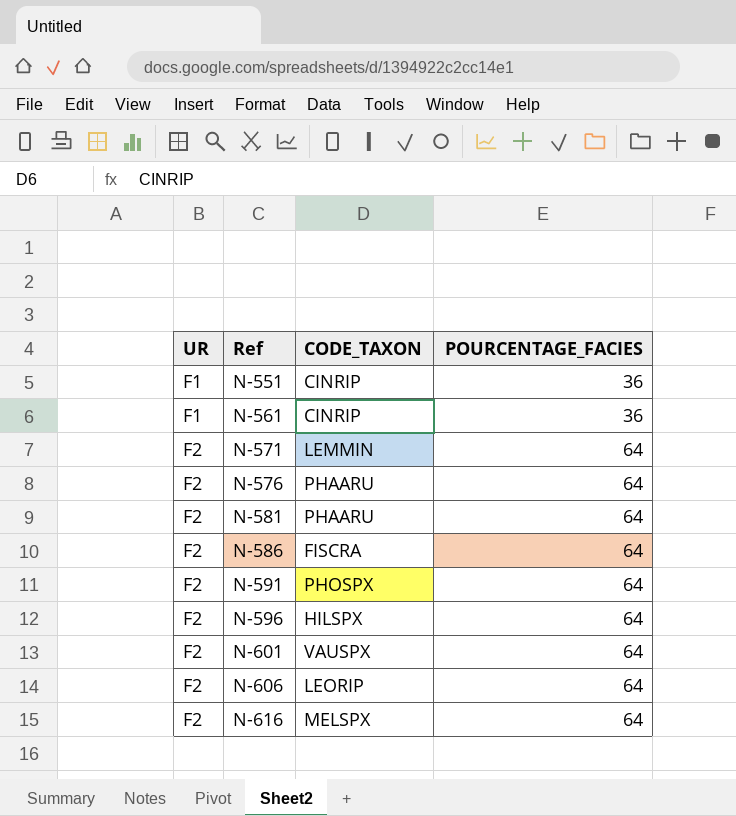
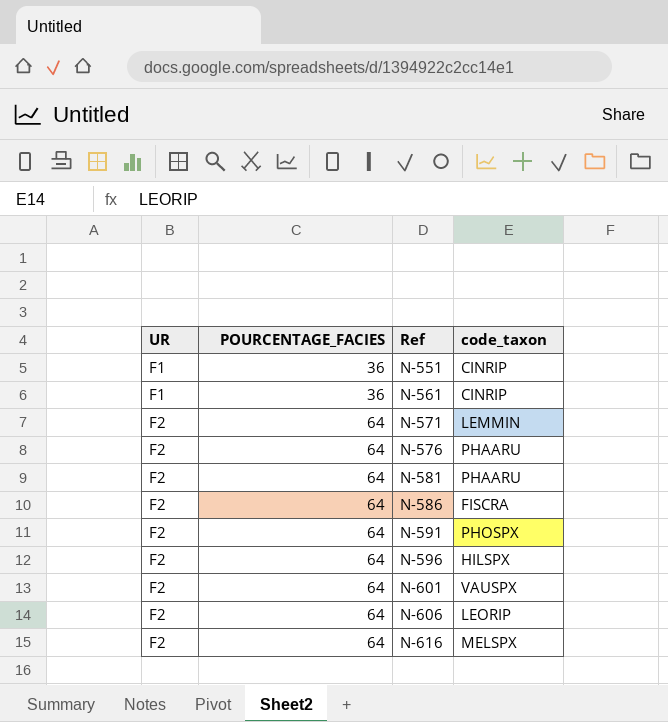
column POURCENTAGE_FACIES | position: 4 -> 2
column name: CODE_TAXON -> code_taxon

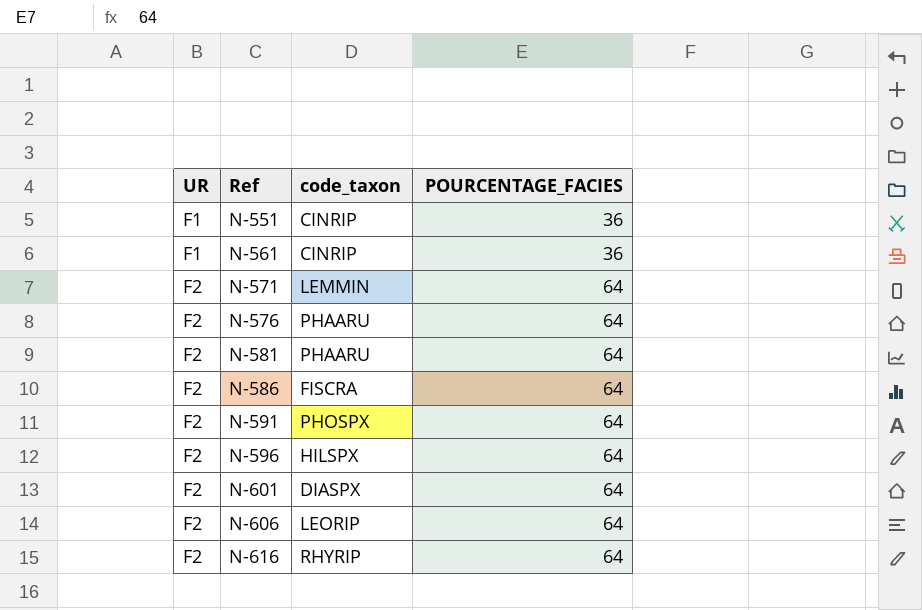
column POURCENTAGE_FACIES | position: 2 -> 4
N-601 | code_taxon: VAUSPX -> DIASPX
N-616 | code_taxon: MELSPX -> RHYRIP

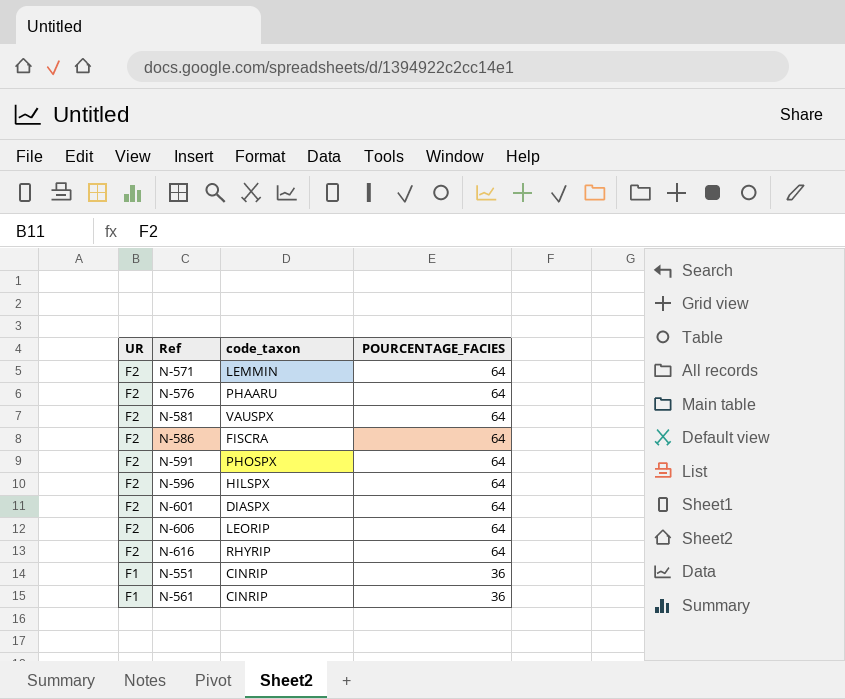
row order: UR ascending -> UR descending
N-581 | code_taxon: PHAARU -> VAUSPX

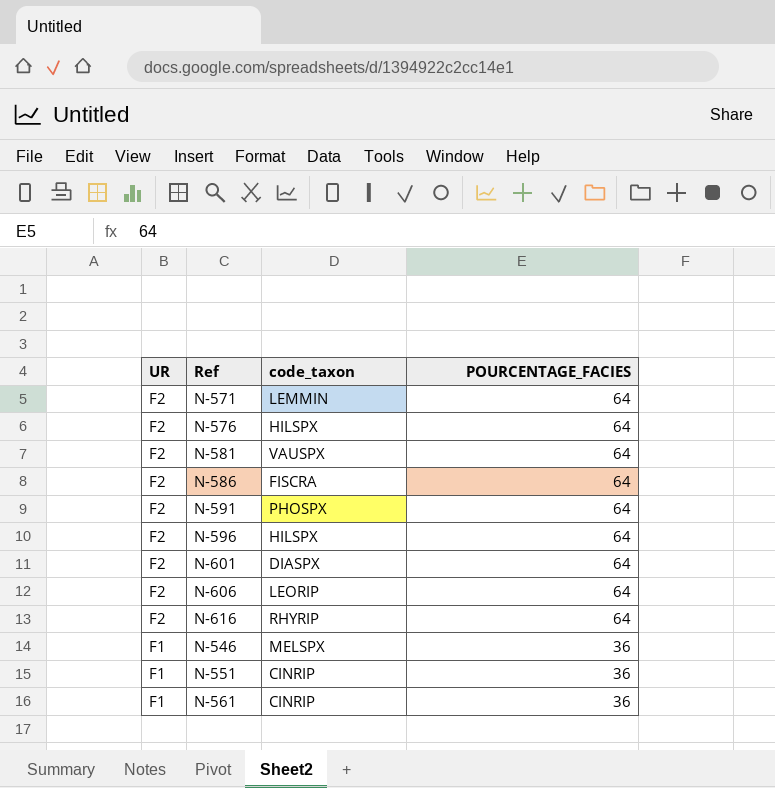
N-576 | code_taxon: PHAARU -> HILSPX
row N-546: none -> F1 | MELSPX | 36

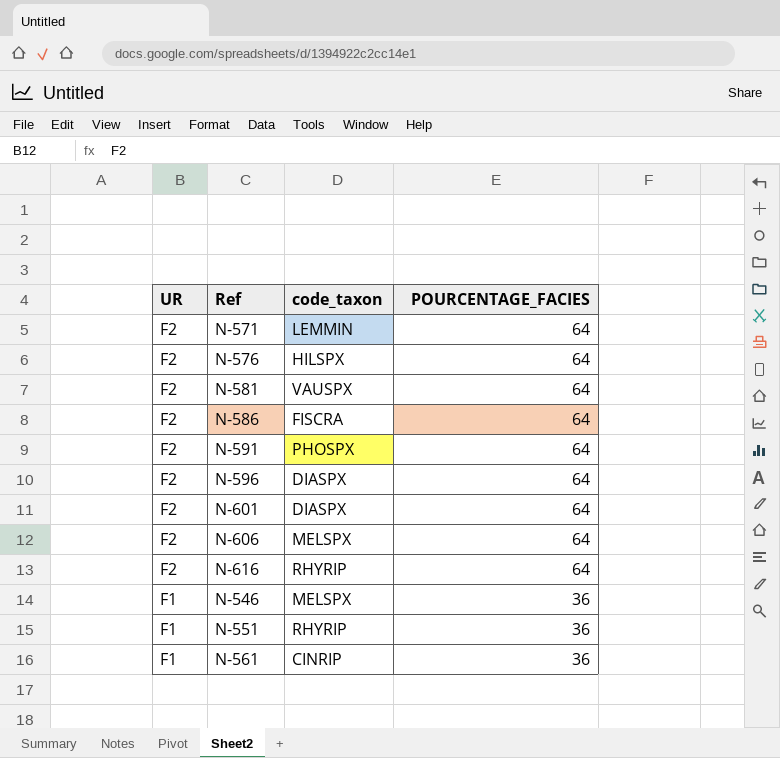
N-596 | code_taxon: HILSPX -> DIASPX
N-606 | code_taxon: LEORIP -> MELSPX
N-551 | code_taxon: CINRIP -> RHYRIP

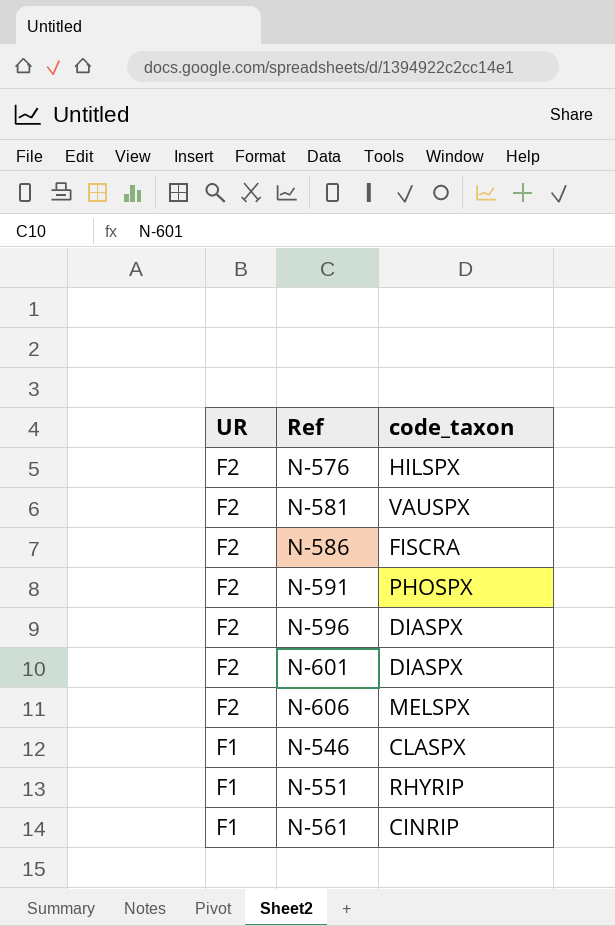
column POURCENTAGE_FACIES | position: 4 -> none
row N-571: F2 | LEMMIN | 64 -> none
row N-616: F2 | RHYRIP | 64 -> none
N-546 | code_taxon: MELSPX -> CLASPX

